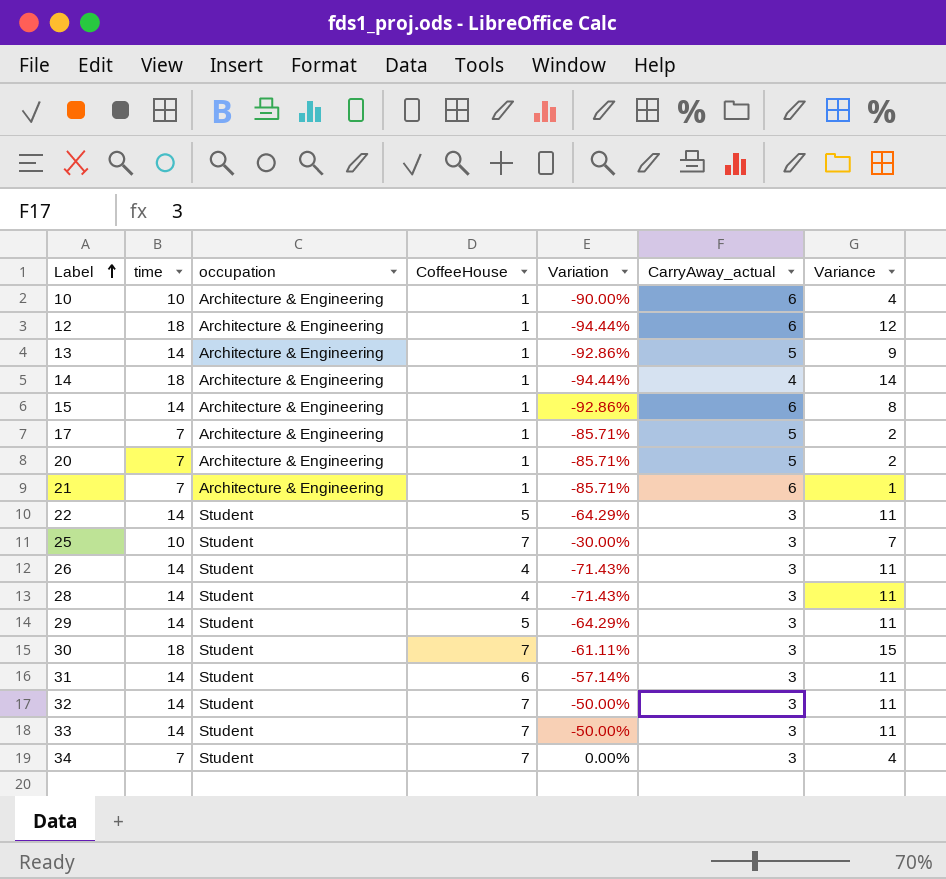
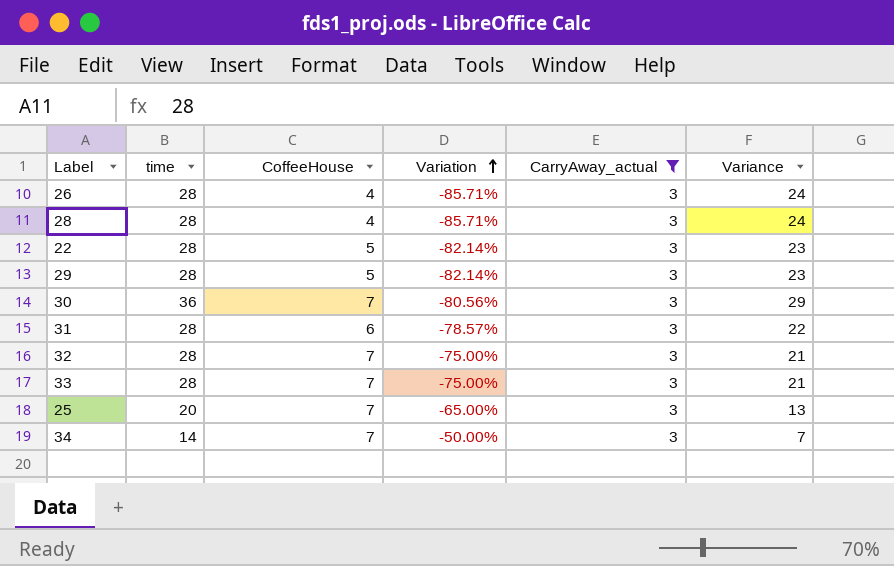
filter: none -> CarryAway_actual = 3
row order: Label ascending -> Variation ascending
column occupation | position: 3 -> none
column Variance | formula: [time] - [CarryAway_actual] -> [time] - [CoffeeHouse]
26 | time: 14 -> 28
26 | Variation: -71.43% -> -85.71%
28 | time: 14 -> 28
28 | Variation: -71.43% -> -85.71%
22 | time: 14 -> 28
22 | Variation: -64.29% -> -82.14%
29 | time: 14 -> 28
29 | Variation: -64.29% -> -82.14%
30 | time: 18 -> 36
30 | Variation: -61.11% -> -80.56%
31 | time: 14 -> 28
31 | Variation: -57.14% -> -78.57%
32 | time: 14 -> 28
32 | Variation: -50.00% -> -75.00%
33 | time: 14 -> 28
33 | Variation: -50.00% -> -75.00%
25 | time: 10 -> 20
25 | Variation: -30.00% -> -65.00%
34 | time: 7 -> 14
34 | Variation: 0.00% -> -50.00%

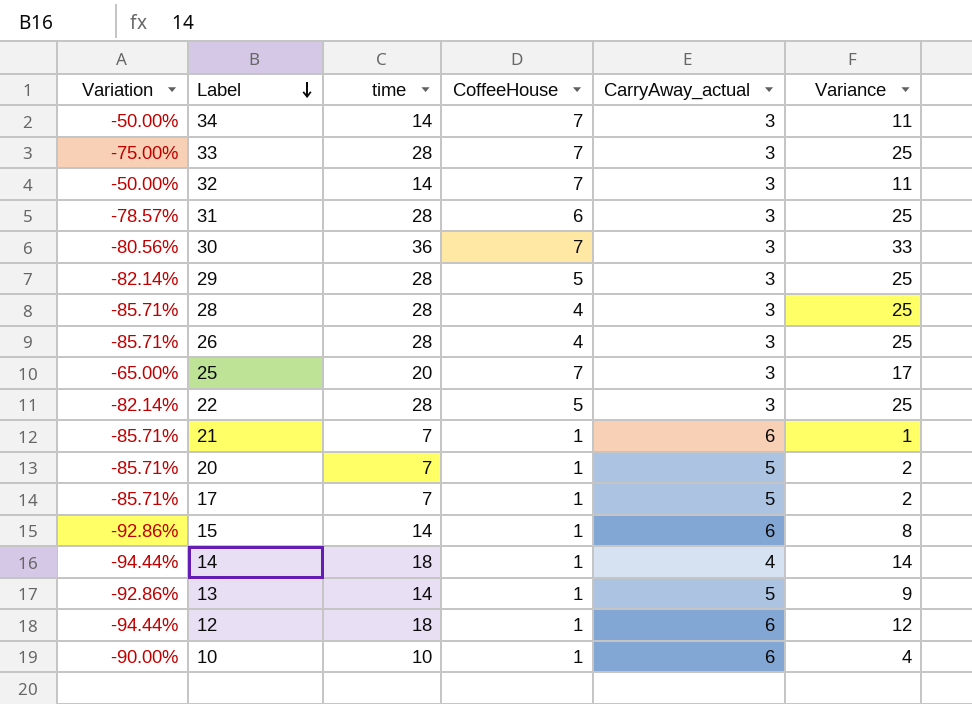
filter: CarryAway_actual = 3 -> none
row order: Variation ascending -> Label descending
column Variation | position: 4 -> 1
column Variance | formula: [time] - [CoffeeHouse] -> [time] - [CarryAway_actual]
32 | Variation: -75.00% -> -50.00%
32 | time: 28 -> 14

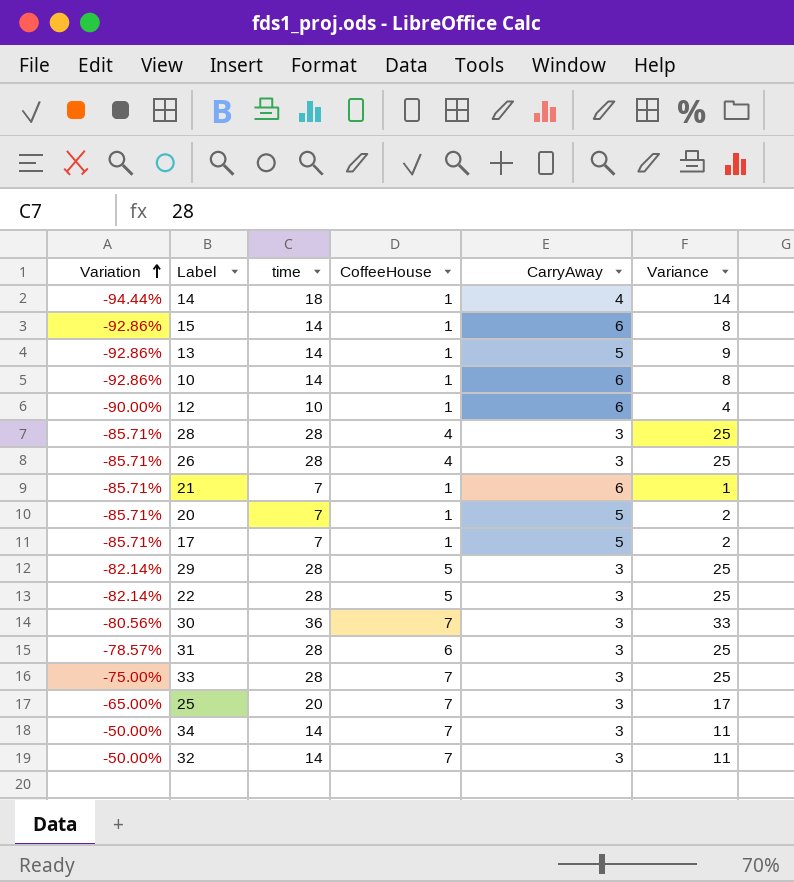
row order: Label descending -> Variation ascending
column name: CarryAway_actual -> CarryAway
10 | Variation: -90.00% -> -92.86%
10 | time: 10 -> 14
10 | Variance: 4 -> 8
12 | Variation: -94.44% -> -90.00%
12 | time: 18 -> 10
12 | Variance: 12 -> 4

